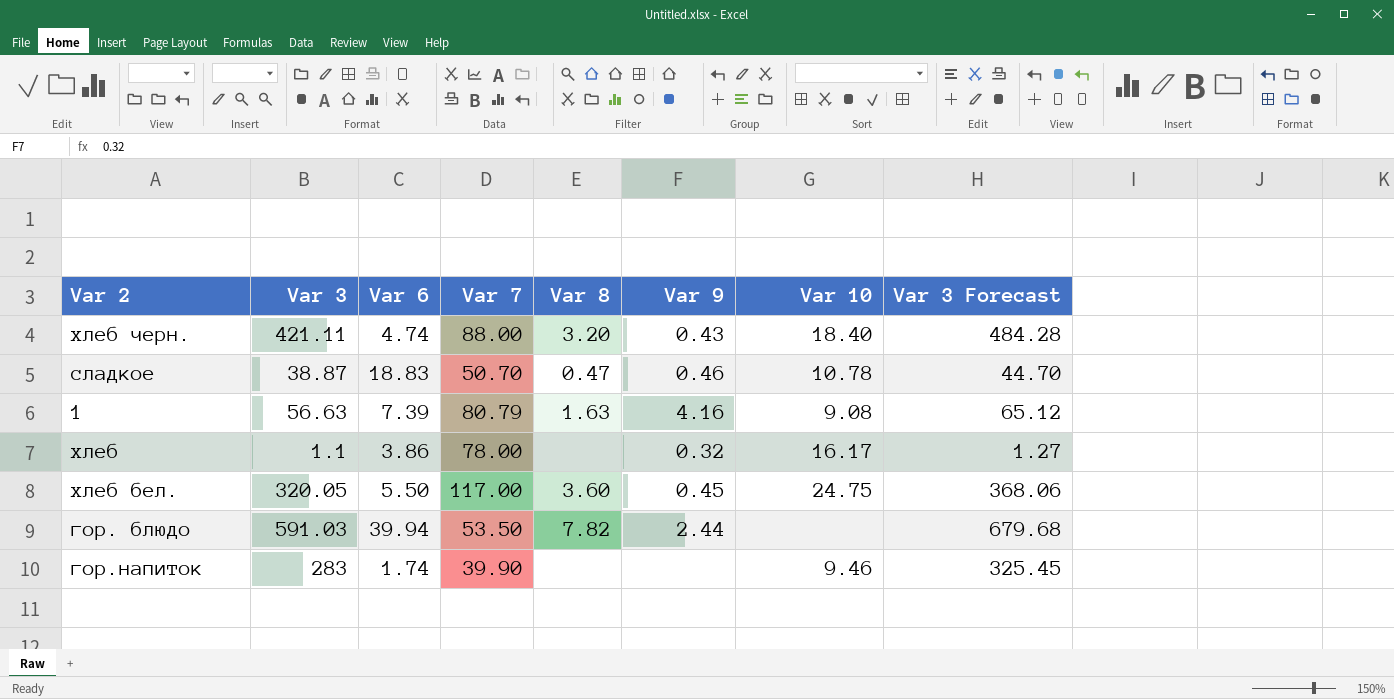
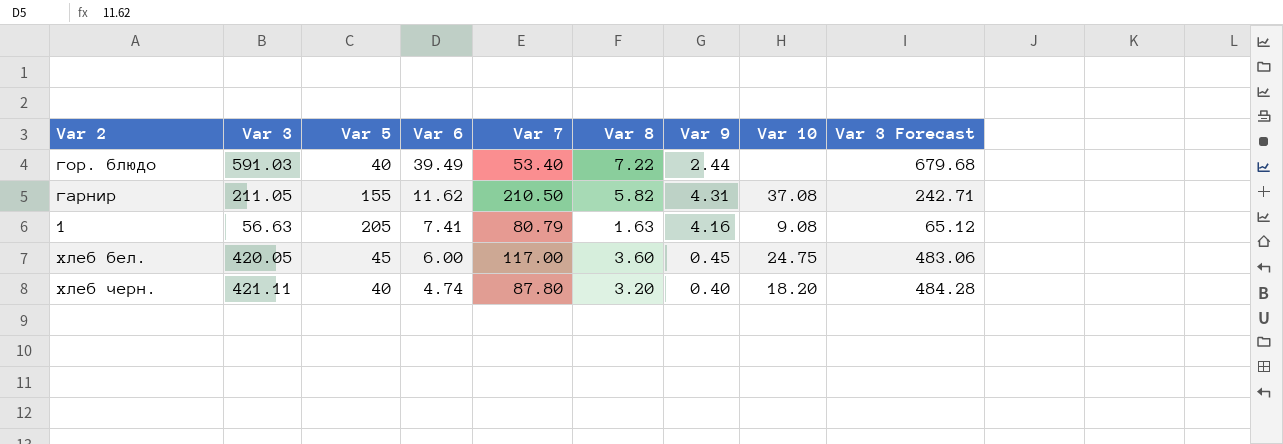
row order: none -> Var 6 descending
column Var 5 | position: none -> 3
row сладкое: 38.87 | 18.83 | 50.70 | 0.47 | 0.46 | 10.78 | 44.70 -> none
row хлеб: 1.1 | 3.86 | 78.00 | none | 0.32 | 16.17 | 1.27 -> none
row гор.напиток: 283 | 1.74 | 39.90 | none | none | 9.46 | 325.45 -> none
гор. блюдо | Var 6: 39.94 -> 39.49
гор. блюдо | Var 7: 53.50 -> 53.40
гор. блюдо | Var 8: 7.82 -> 7.22
row гарнир: none -> 211.05 | 155 | 11.62 | 210.50 | 5.82 | 4.31 | 37.08 | 242.71
1 | Var 6: 7.39 -> 7.41
хлеб бел. | Var 3: 320.05 -> 420.05
хлеб бел. | Var 6: 5.50 -> 6.00
хлеб бел. | Var 3 Forecast: 368.06 -> 483.06
хлеб черн. | Var 7: 88.00 -> 87.80
хлеб черн. | Var 9: 0.43 -> 0.40
хлеб черн. | Var 10: 18.40 -> 18.20

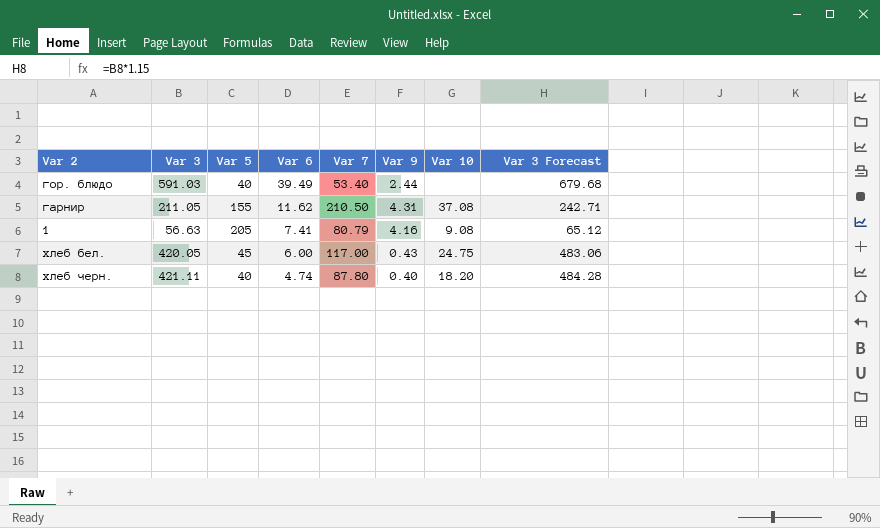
column Var 8 | position: 6 -> none
хлеб бел. | Var 9: 0.45 -> 0.43

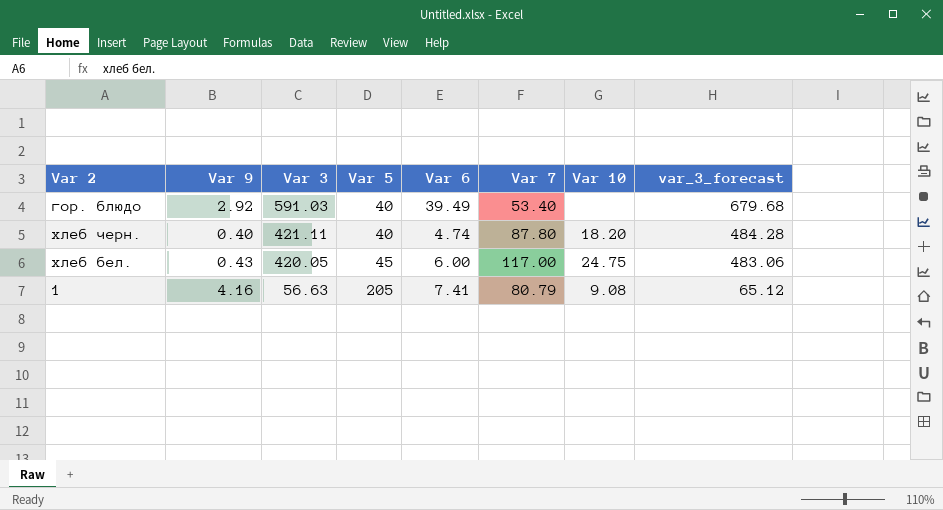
row order: Var 6 descending -> Var 3 descending
column Var 9 | position: 6 -> 2
column name: Var 3 Forecast -> var_3_forecast
row гарнир: 211.05 | 155 | 11.62 | 210.50 | 4.31 | 37.08 | 242.71 -> none
гор. блюдо | Var 9: 2.44 -> 2.92

